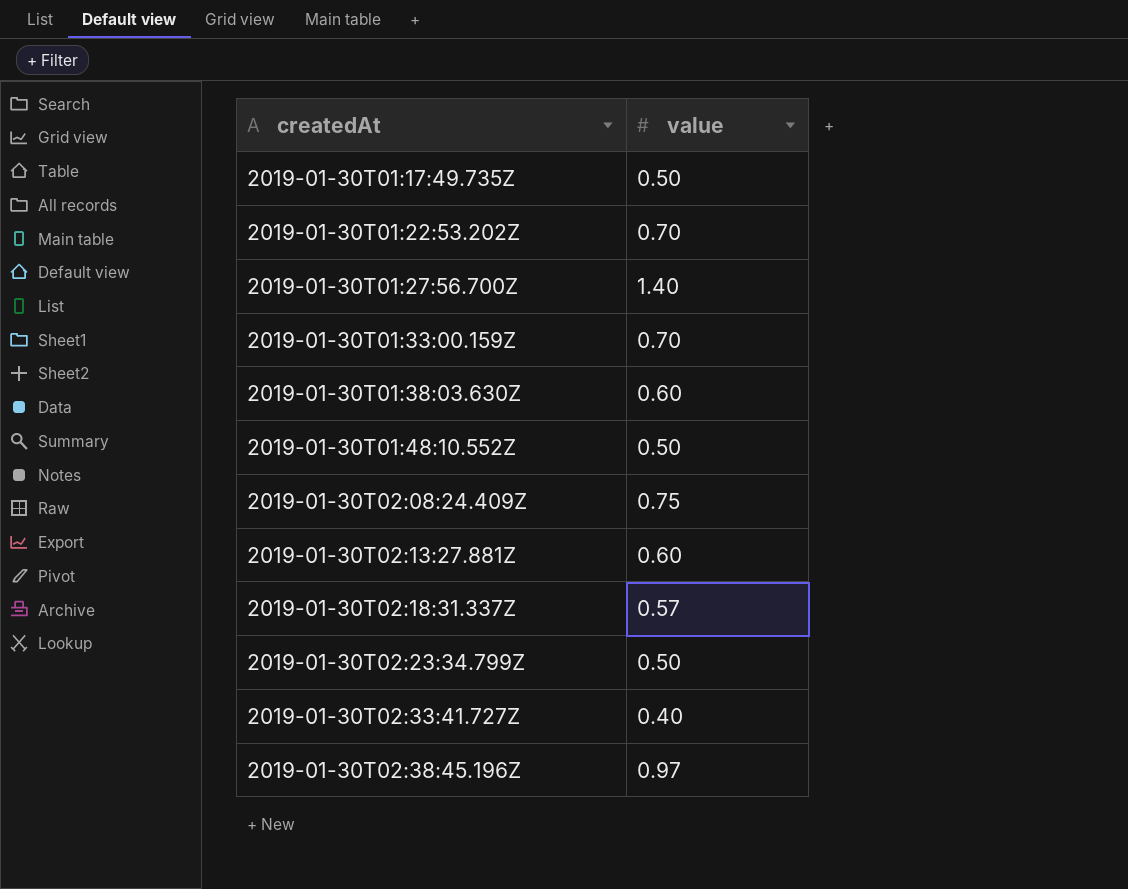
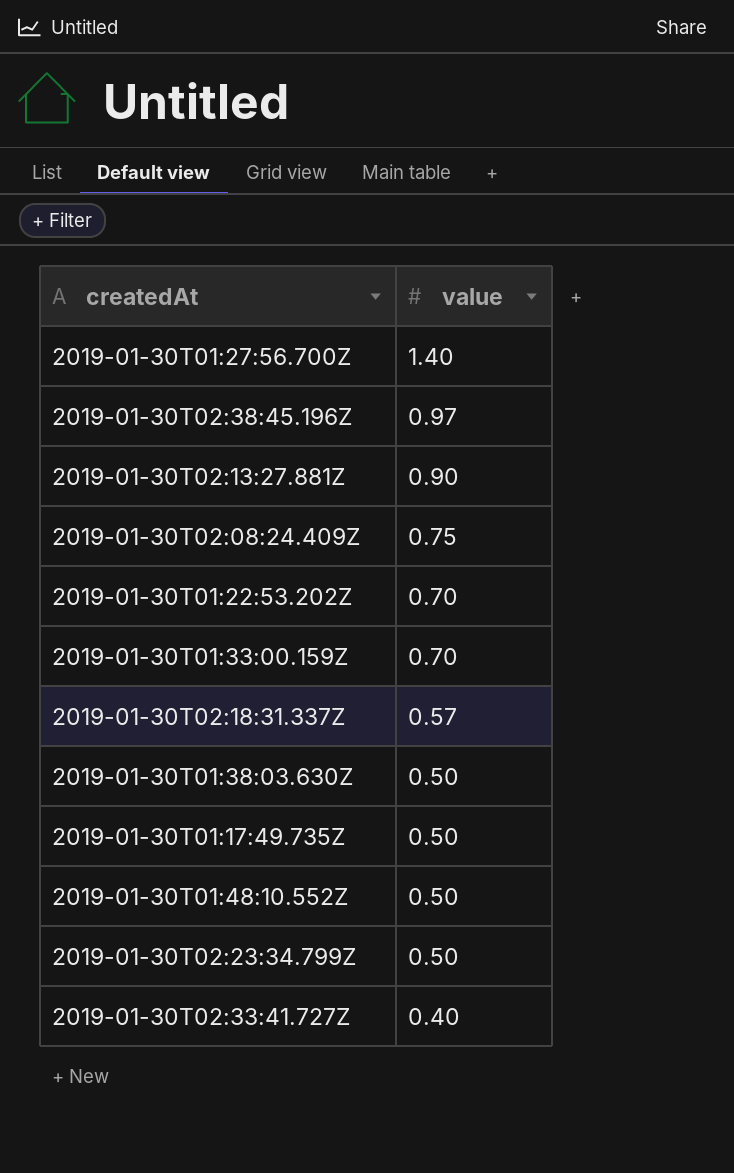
row order: createdAt ascending -> value descending
2019-01-30T02:13:27.881Z | value: 0.60 -> 0.90
2019-01-30T01:38:03.630Z | value: 0.60 -> 0.50

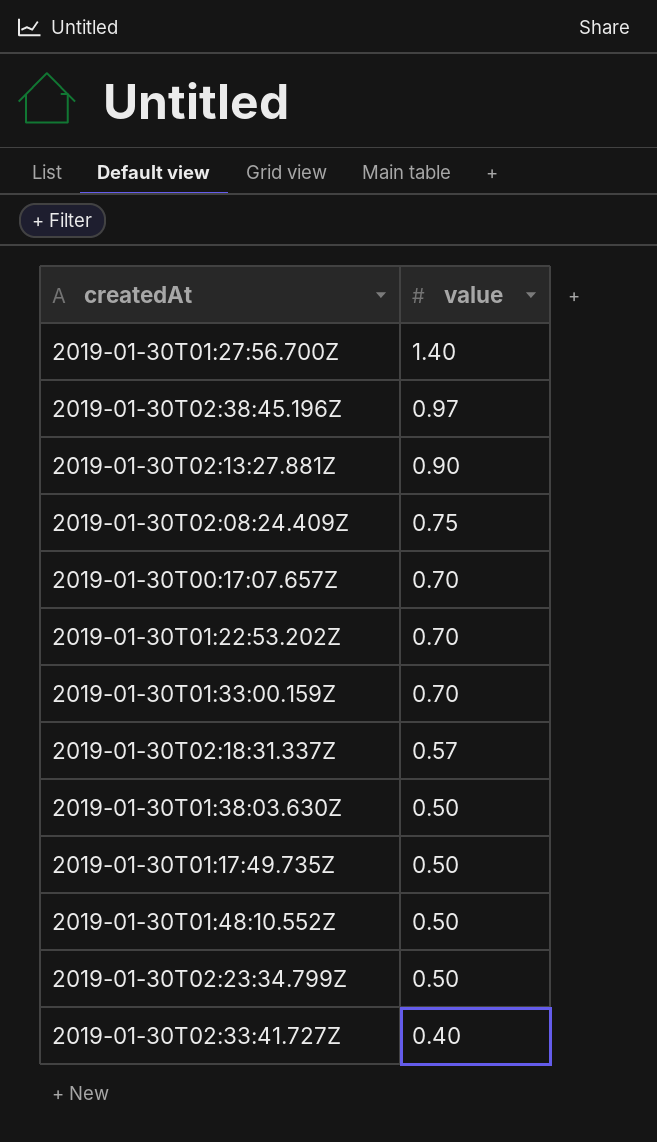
row 2019-01-30T00:17:07.657Z: none -> 0.70

